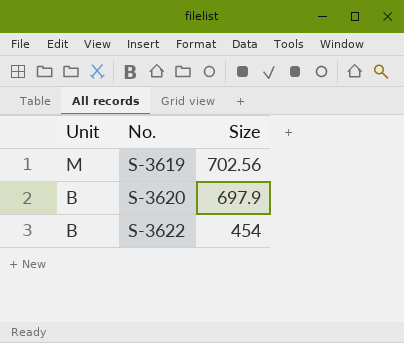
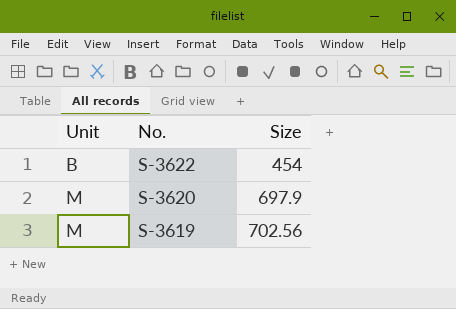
row order: Unit descending -> Unit ascending
S-3620 | Unit: B -> M

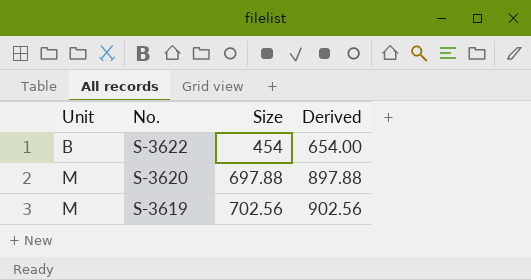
column Derived | formula: none -> [Size] + 200
S-3620 | Size: 697.9 -> 697.88

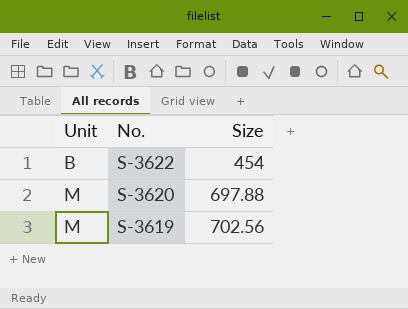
column Derived | formula: [Size] + 200 -> none

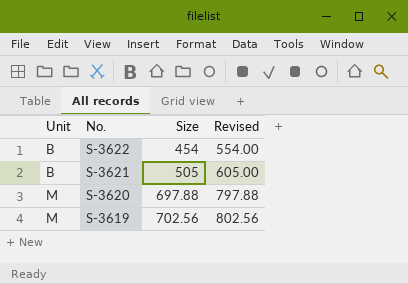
column Revised | formula: none -> [Size] + 100
row S-3621: none -> B | 505 | 605.00

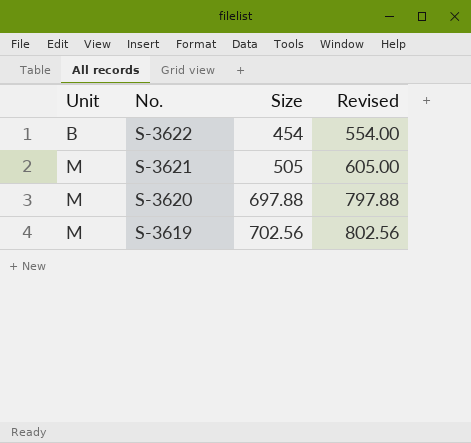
S-3621 | Unit: B -> M

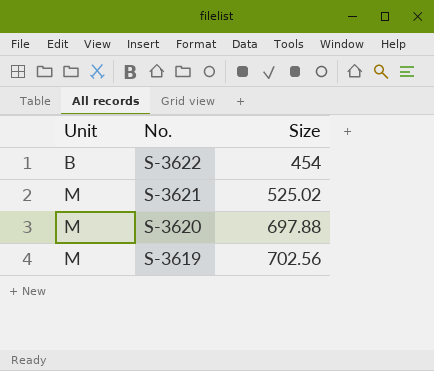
column Revised | formula: [Size] + 100 -> none
S-3621 | Size: 505 -> 525.02

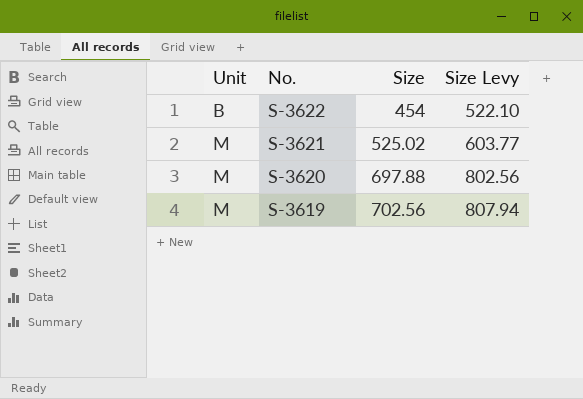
column Size Levy | formula: none -> [Size] * 1.15

